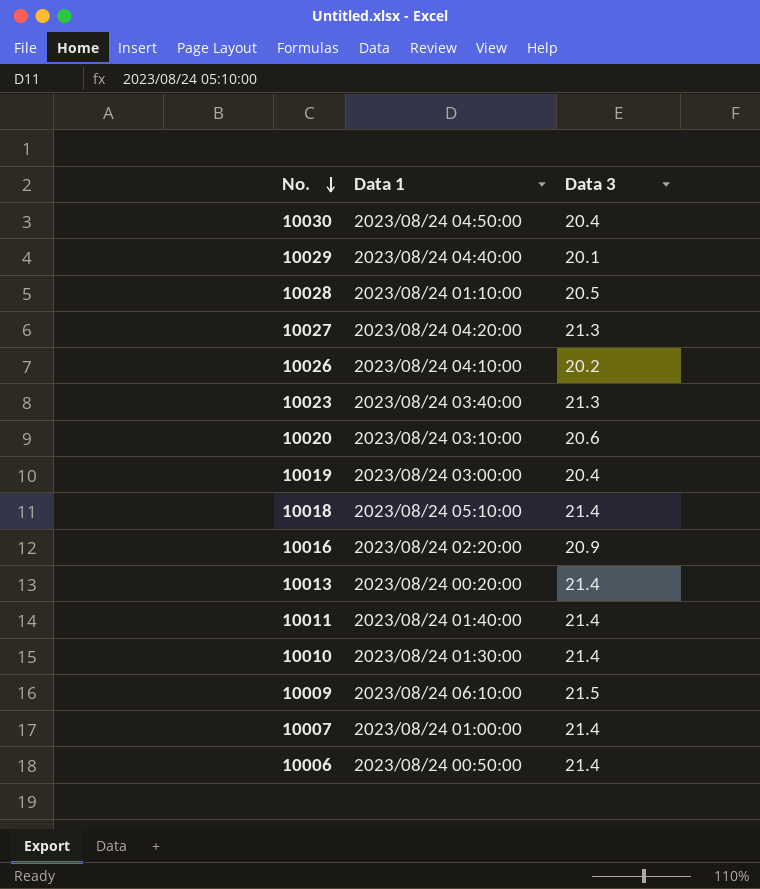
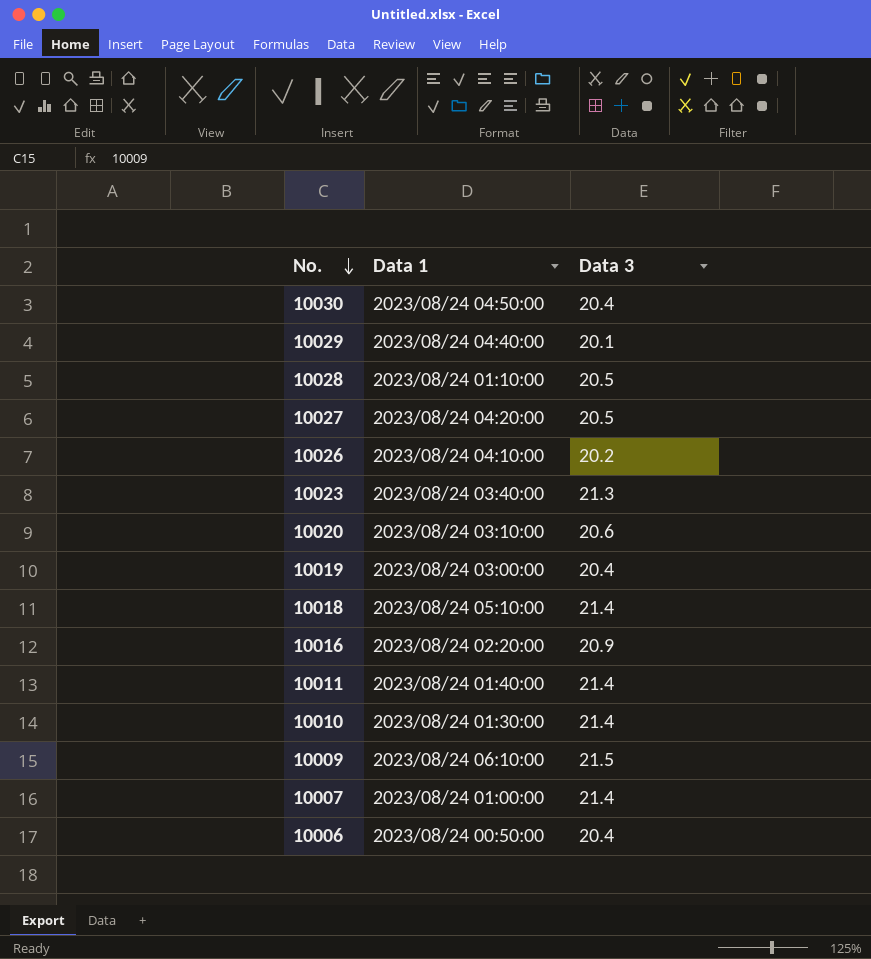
row 10013: 2023/08/24 00:20:00 | 21.4 -> none
10027 | Data 3: 21.3 -> 20.5
10006 | Data 3: 21.4 -> 20.4

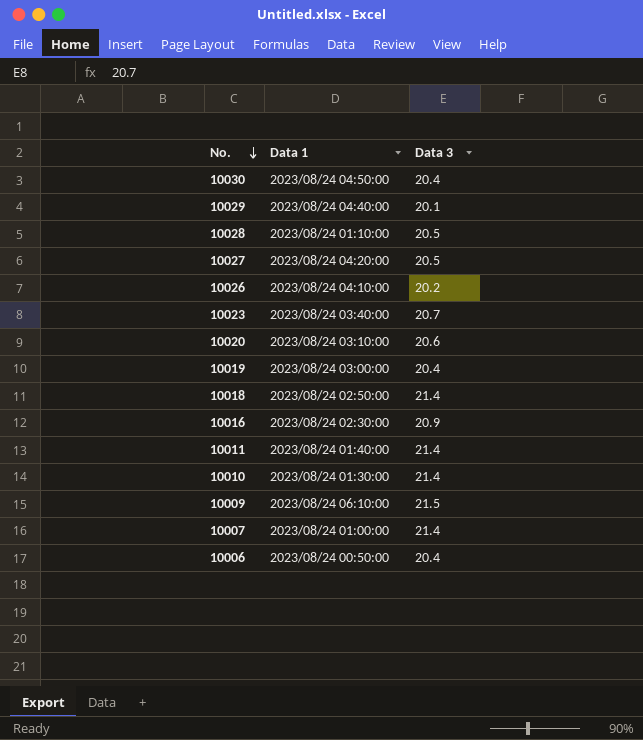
10023 | Data 3: 21.3 -> 20.7
10018 | Data 1: 2023/08/24 05:10:00 -> 2023/08/24 02:50:00
10016 | Data 1: 2023/08/24 02:20:00 -> 2023/08/24 02:30:00

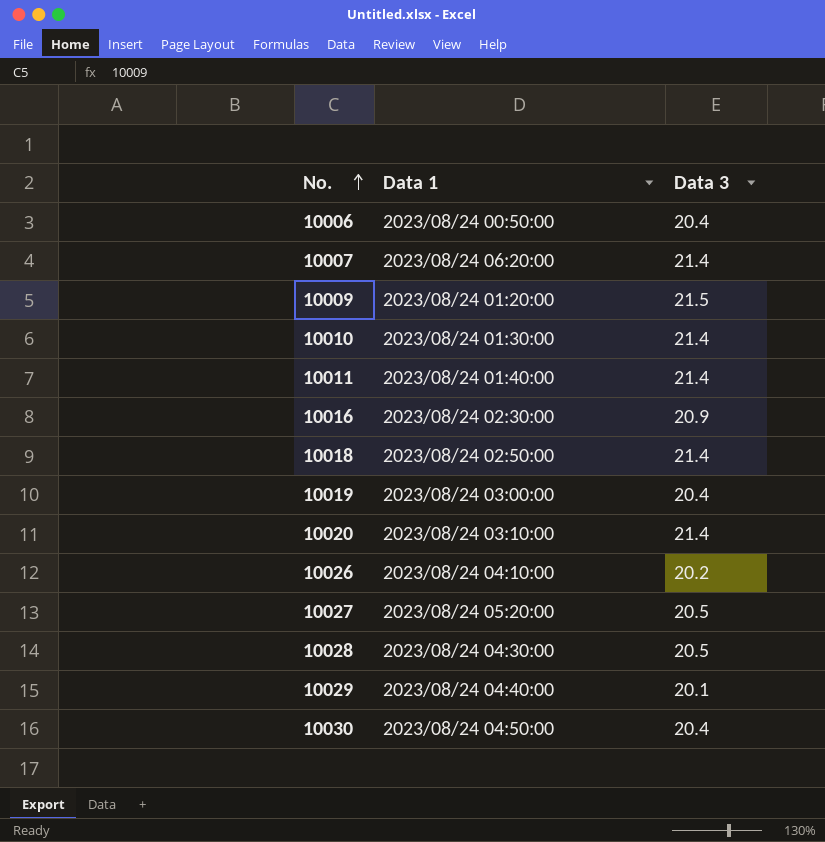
row order: No. descending -> No. ascending
row 10023: 2023/08/24 03:40:00 | 20.7 -> none
10007 | Data 1: 2023/08/24 01:00:00 -> 2023/08/24 06:20:00
10009 | Data 1: 2023/08/24 06:10:00 -> 2023/08/24 01:20:00
10020 | Data 3: 20.6 -> 21.4
10027 | Data 1: 2023/08/24 04:20:00 -> 2023/08/24 05:20:00
10028 | Data 1: 2023/08/24 01:10:00 -> 2023/08/24 04:30:00

